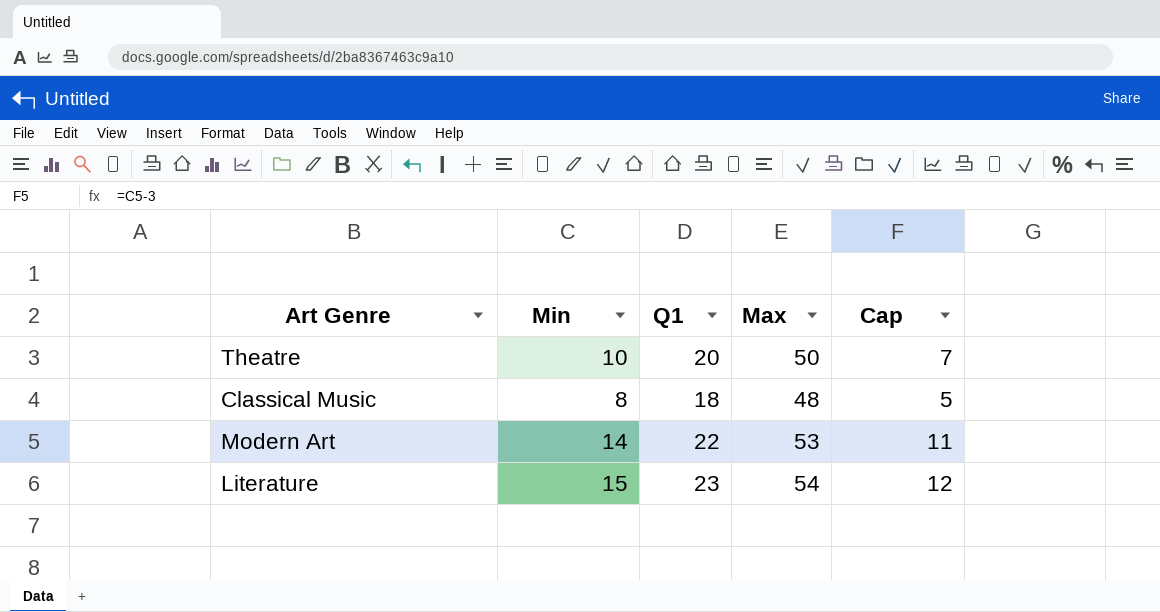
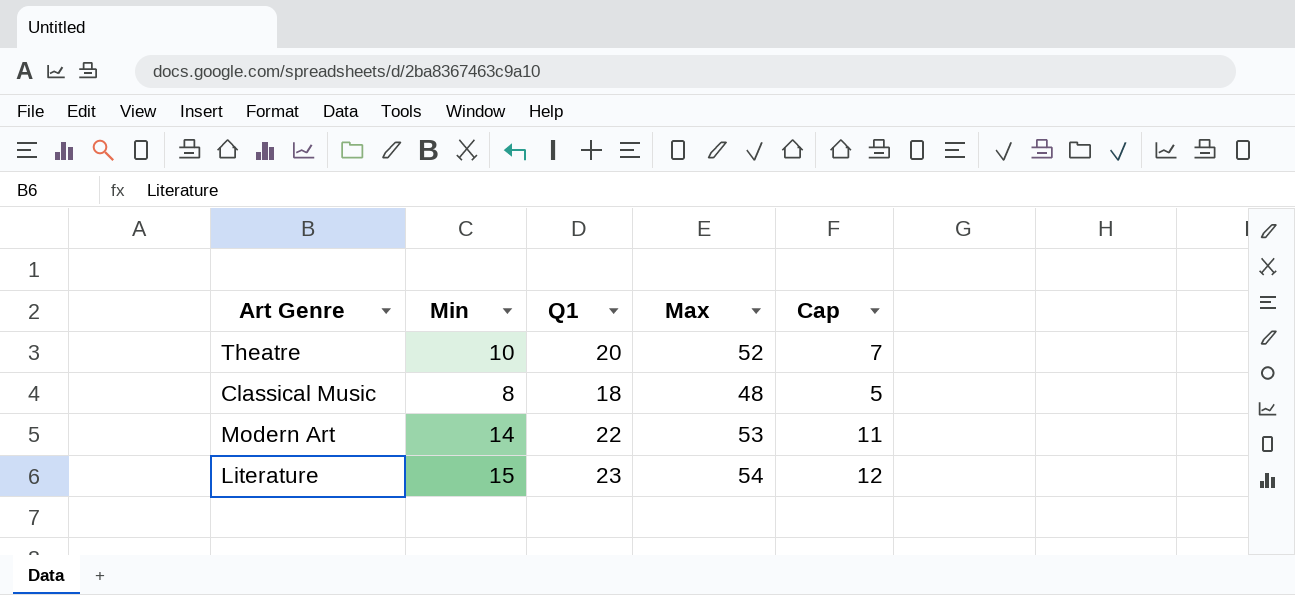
Theatre | Max: 50 -> 52

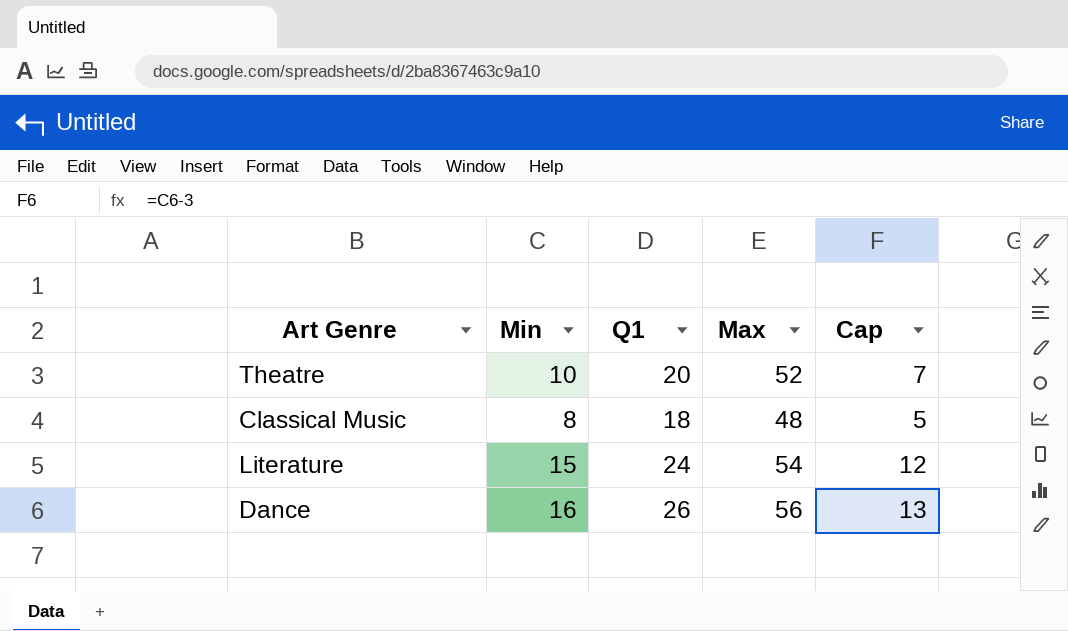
row Modern Art: 14 | 22 | 53 | 11 -> none
Literature | Q1: 23 -> 24
row Dance: none -> 16 | 26 | 56 | 13

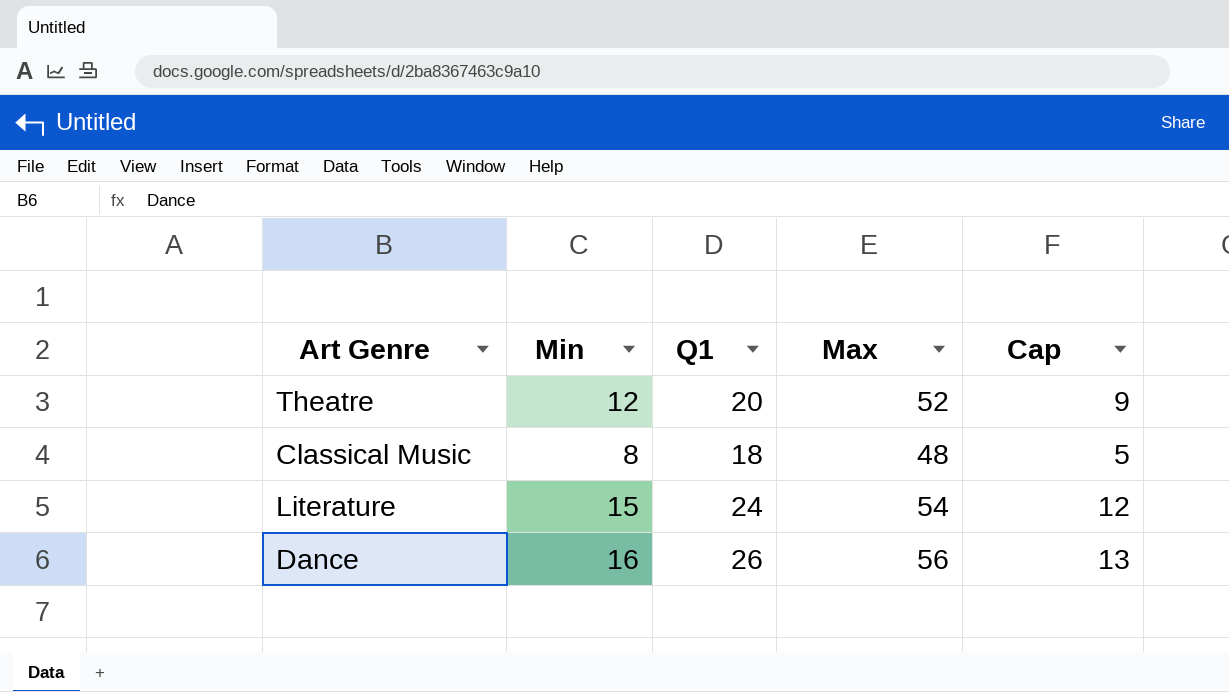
Theatre | Min: 10 -> 12
Theatre | Cap: 7 -> 9

